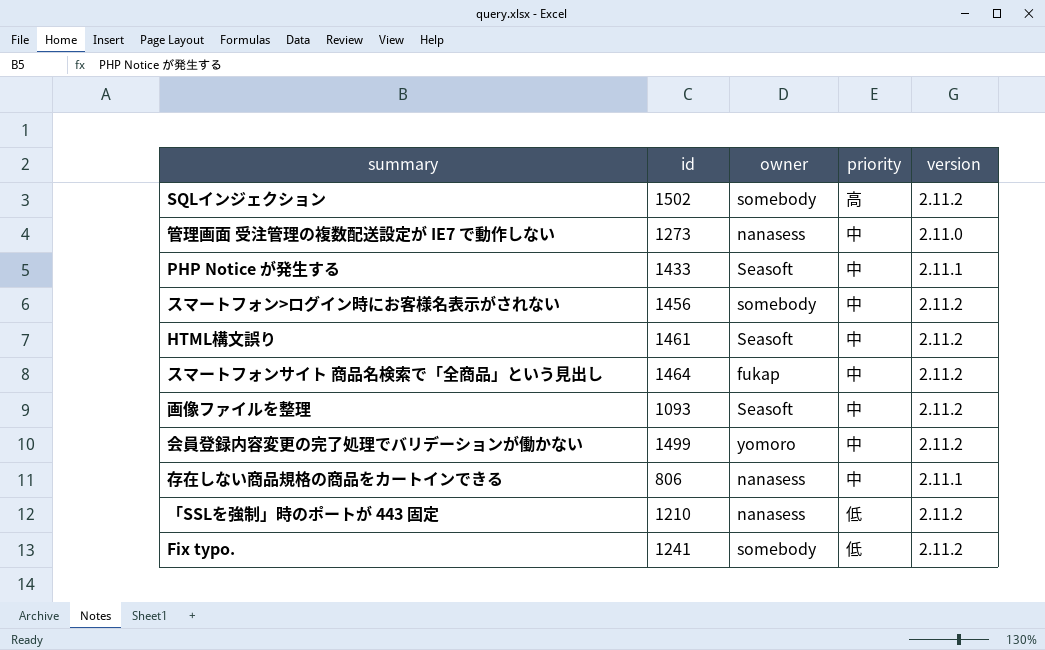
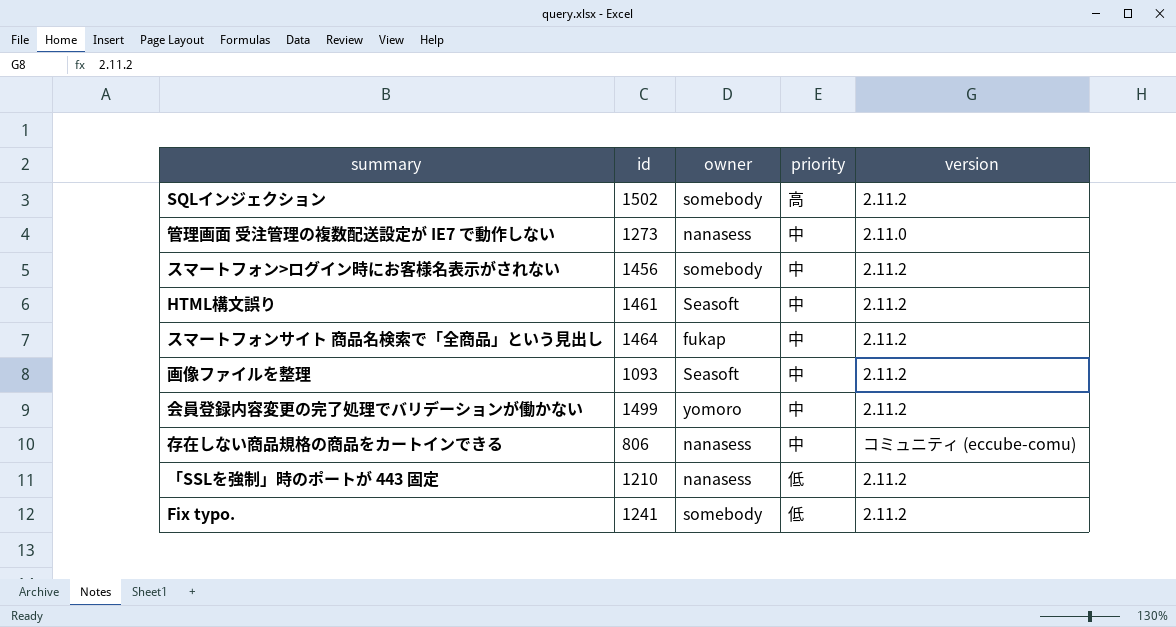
row PHP Notice が発生する: 1433 | Seasoft | 中 | 2.11.1 -> none
存在しない商品規格の商品をカートインできる | version: 2.11.1 -> コミュニティ (eccube-comu)

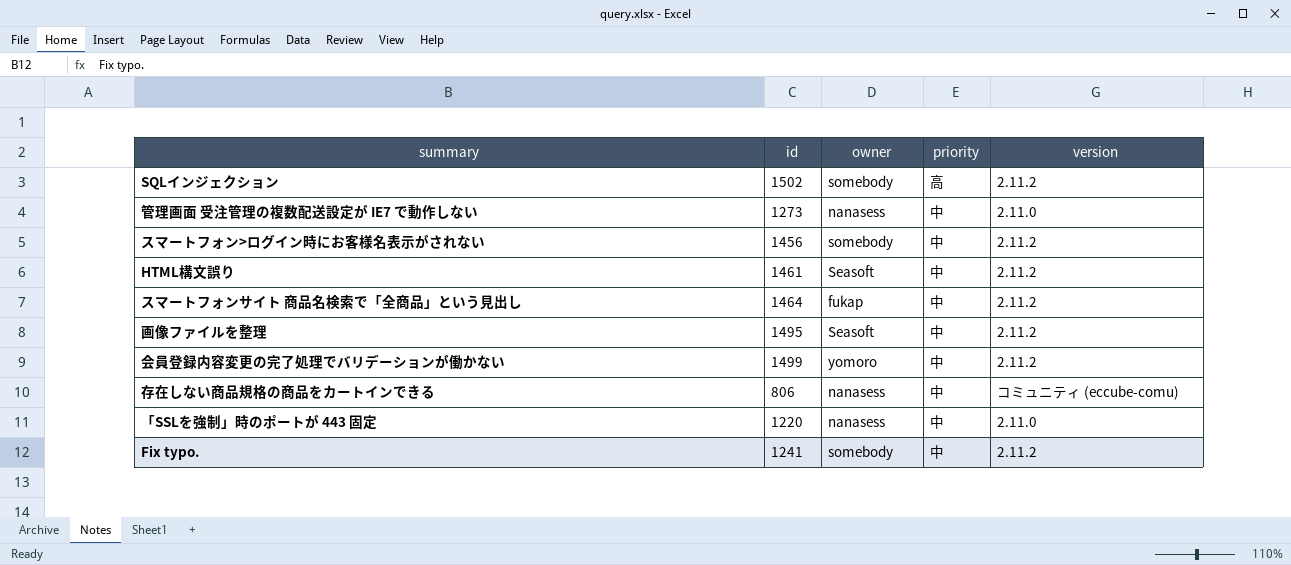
画像ファイルを整理 | id: 1093 -> 1495
「SSLを強制」時のポートが 443 固定 | id: 1210 -> 1220
「SSLを強制」時のポートが 443 固定 | priority: 低 -> 中
「SSLを強制」時のポートが 443 固定 | version: 2.11.2 -> 2.11.0
Fix typo. | priority: 低 -> 中

